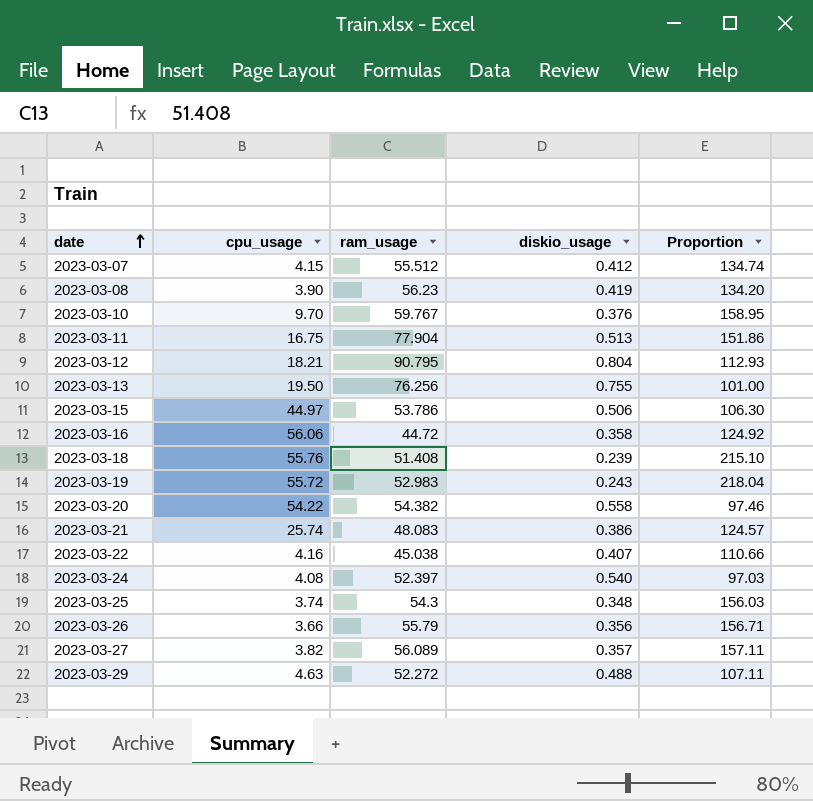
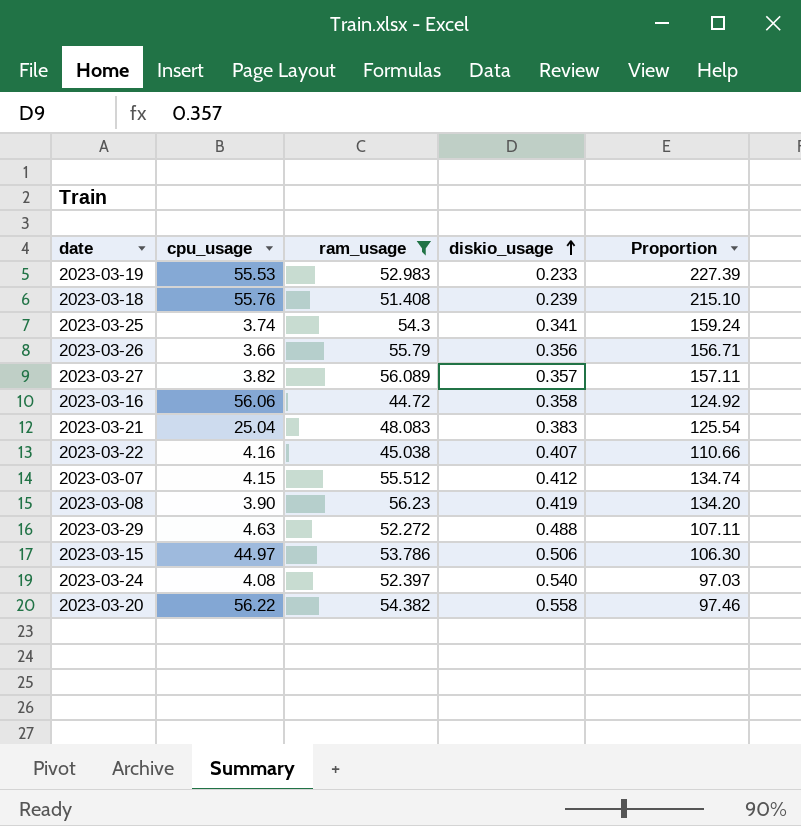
filter: none -> ram_usage <= 56.23
row order: date ascending -> diskio_usage ascending
2023-03-19 | cpu_usage: 55.72 -> 55.53
2023-03-19 | diskio_usage: 0.243 -> 0.233
2023-03-19 | Proportion: 218.04 -> 227.39
2023-03-25 | diskio_usage: 0.348 -> 0.341
2023-03-25 | Proportion: 156.03 -> 159.24
2023-03-21 | cpu_usage: 25.74 -> 25.04
2023-03-21 | diskio_usage: 0.386 -> 0.383
2023-03-21 | Proportion: 124.57 -> 125.54
2023-03-20 | cpu_usage: 54.22 -> 56.22

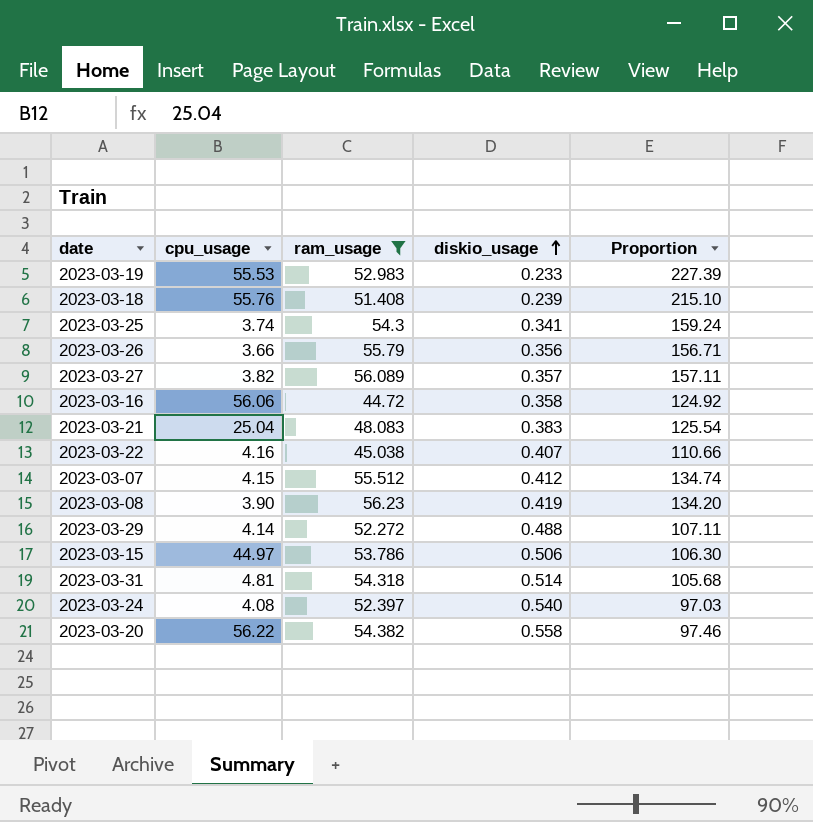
2023-03-29 | cpu_usage: 4.63 -> 4.14
row 2023-03-31: none -> 4.81 | 54.318 | 0.514 | 105.68

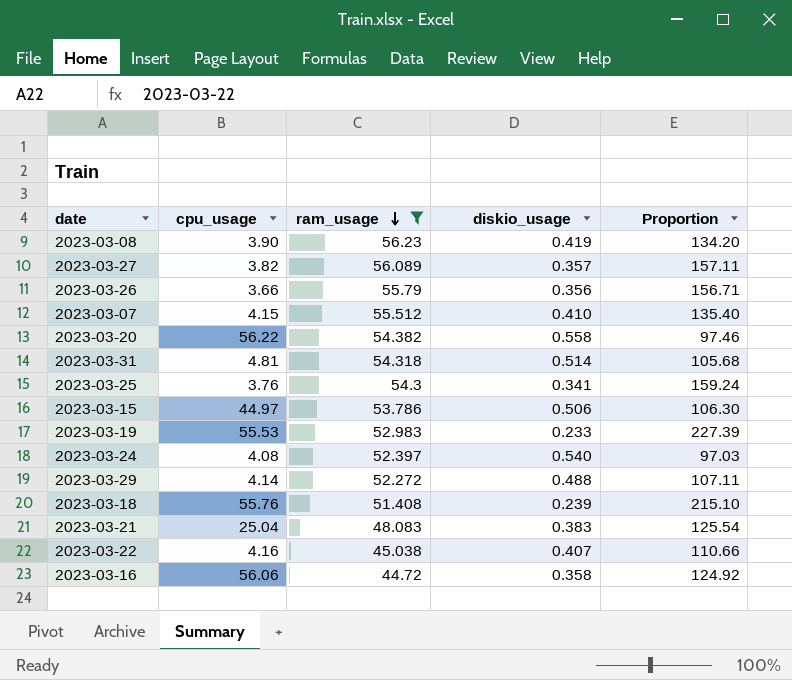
row order: diskio_usage ascending -> ram_usage descending
2023-03-07 | diskio_usage: 0.412 -> 0.410
2023-03-07 | Proportion: 134.74 -> 135.40
2023-03-25 | cpu_usage: 3.74 -> 3.76

